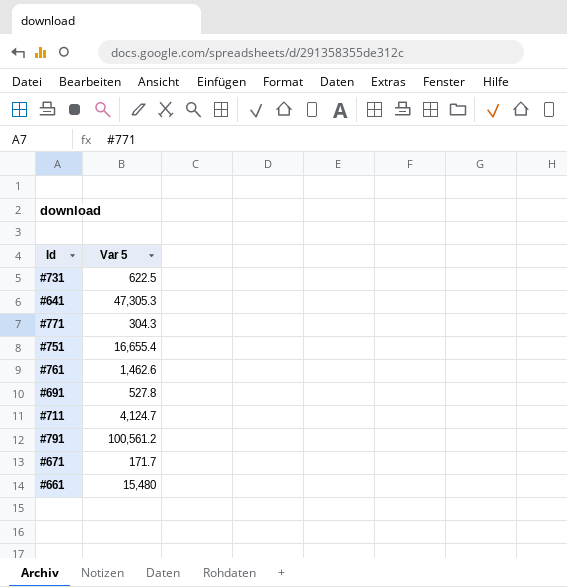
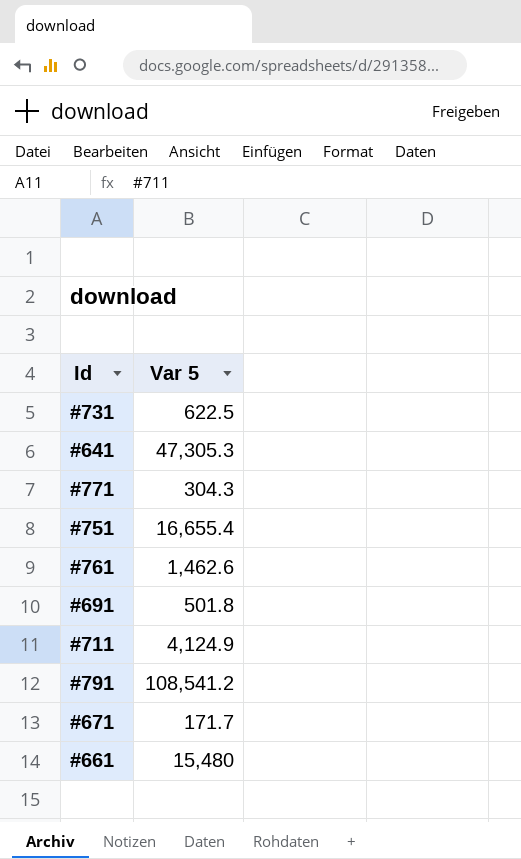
#691 | Var 5: 527.8 -> 501.8
#711 | Var 5: 4,124.7 -> 4,124.9
#791 | Var 5: 100,561.2 -> 108,541.2

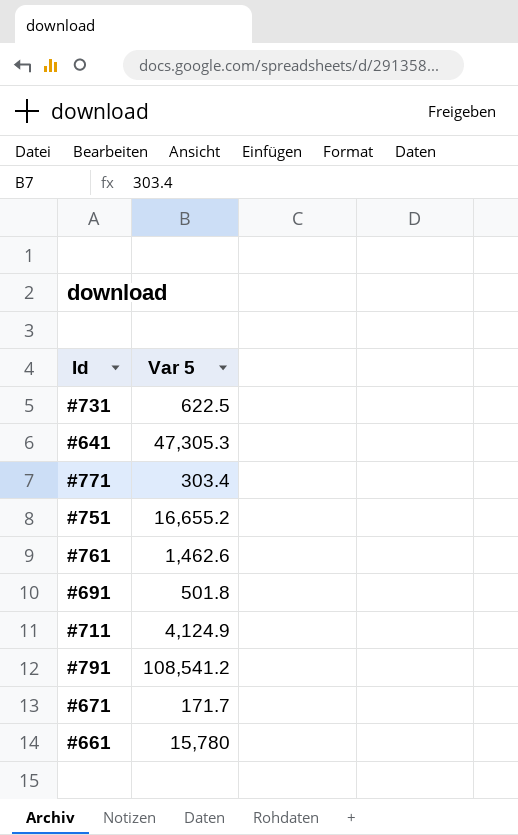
#771 | Var 5: 304.3 -> 303.4
#751 | Var 5: 16,655.4 -> 16,655.2
#661 | Var 5: 15,480 -> 15,780

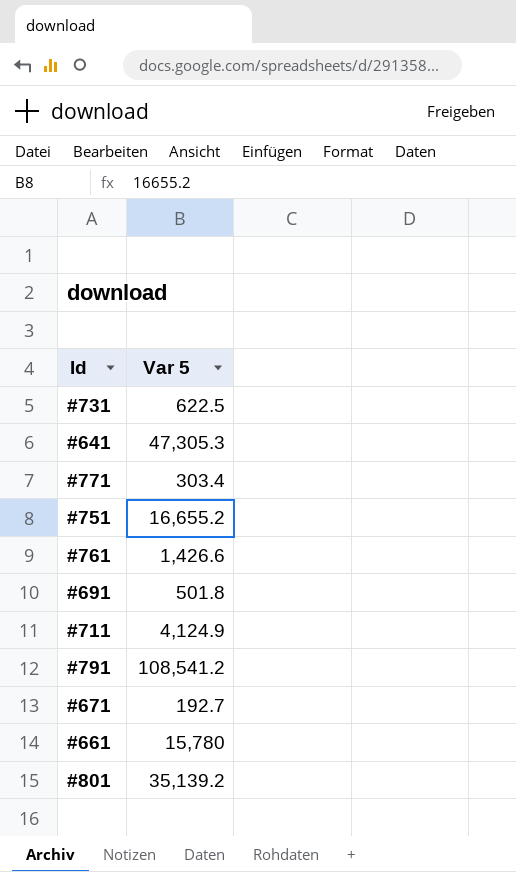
#761 | Var 5: 1,462.6 -> 1,426.6
#671 | Var 5: 171.7 -> 192.7
row #801: none -> 35,139.2

